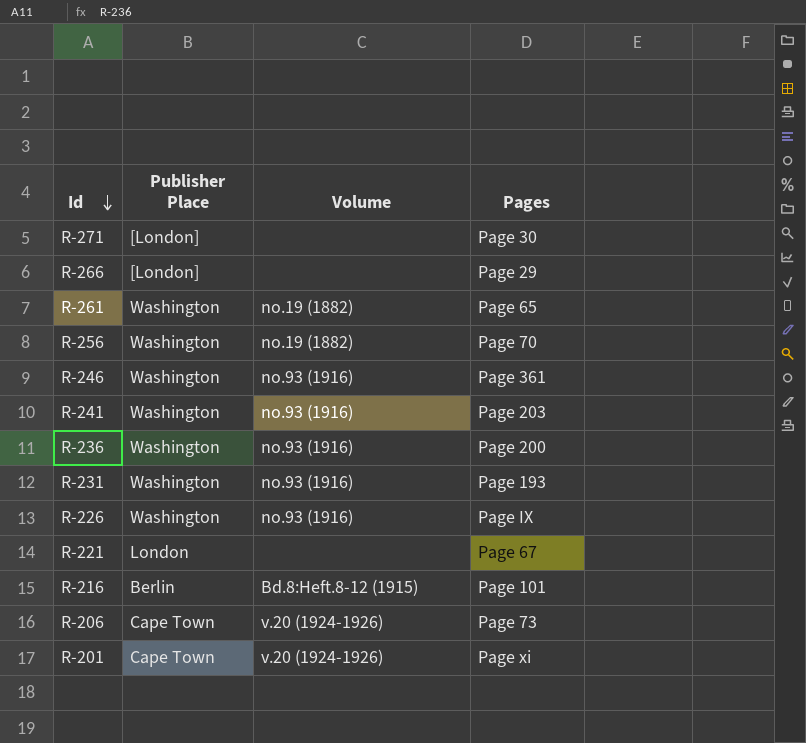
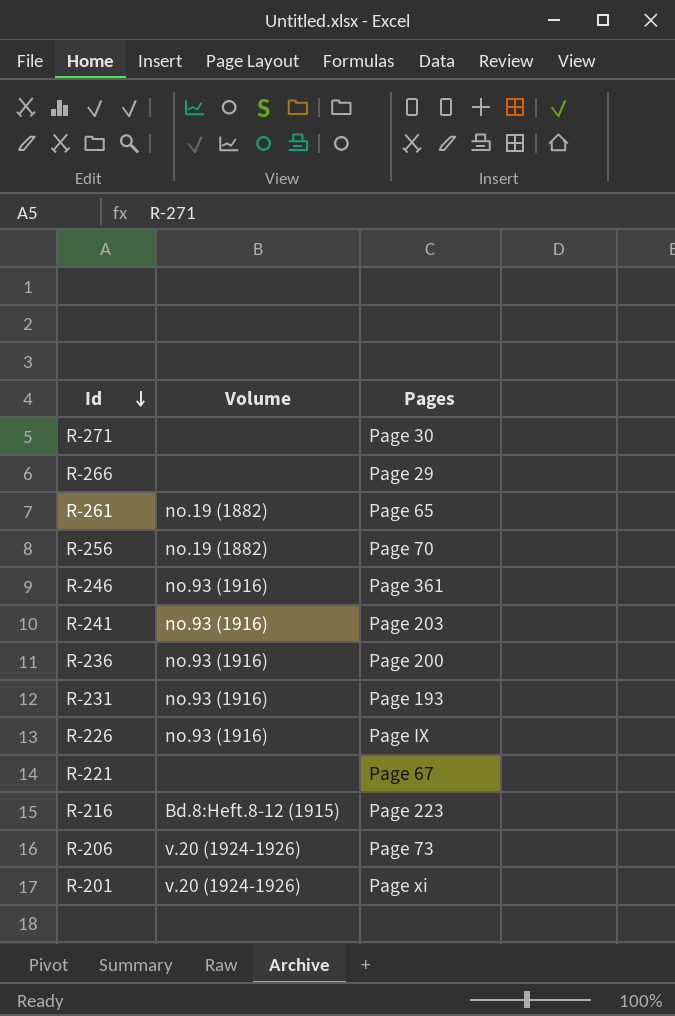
column Publisher Place | position: 2 -> none
R-216 | Pages: Page 101 -> Page 223

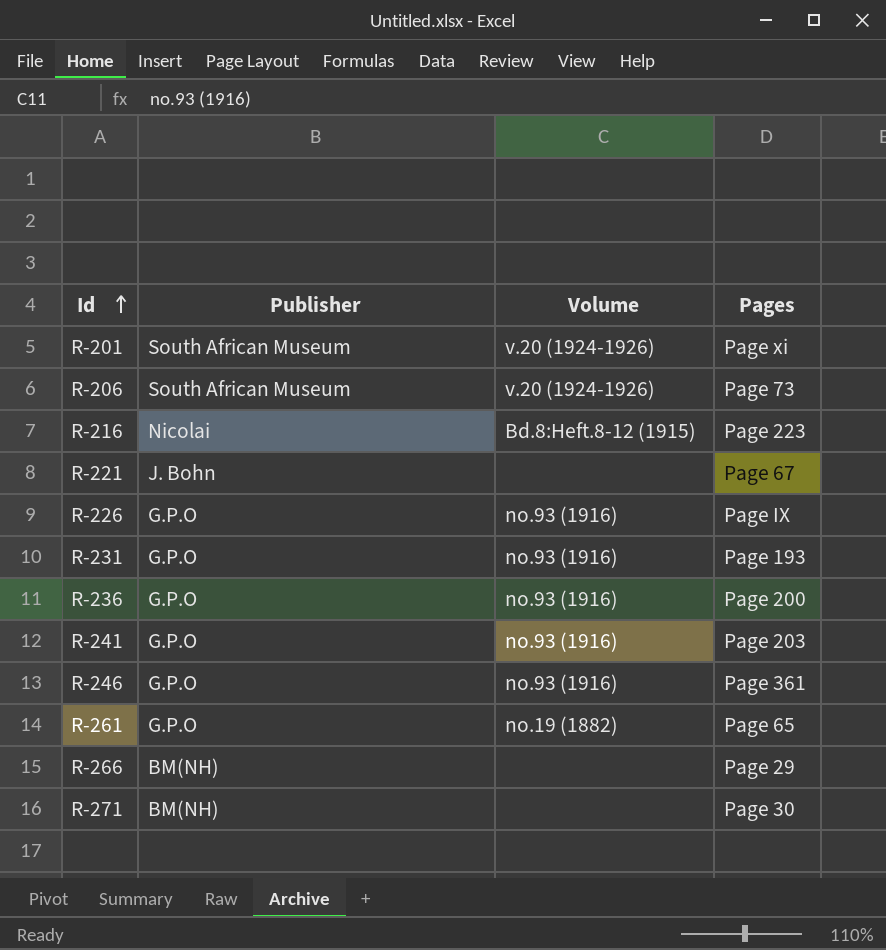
row order: Id descending -> Id ascending
column Publisher | position: none -> 2
row R-256: no.19 (1882) | Page 70 -> none

